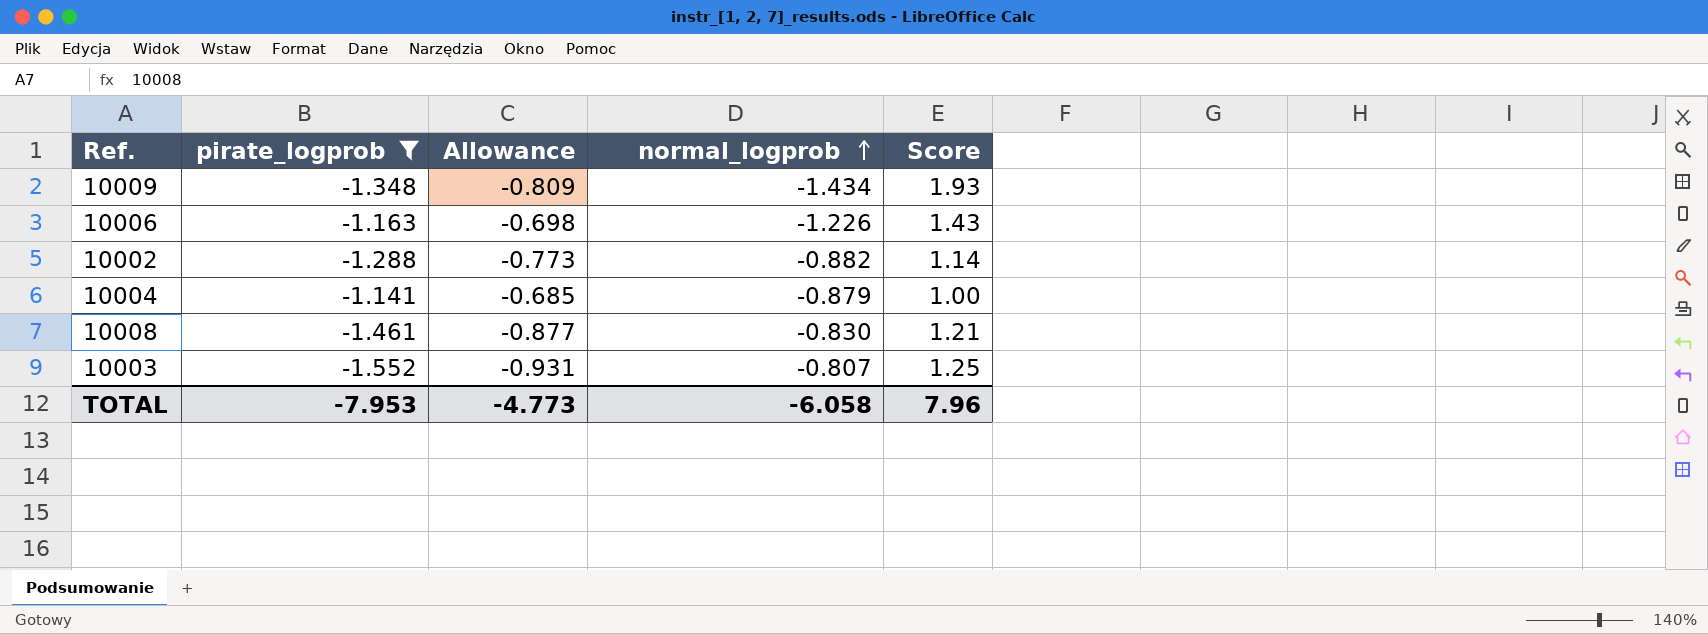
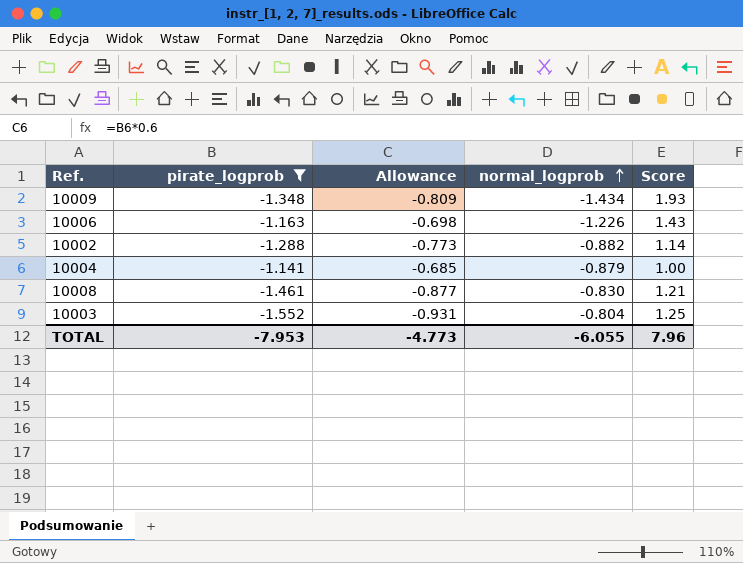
10003 | normal_logprob: -0.807 -> -0.804
TOTAL | normal_logprob: -6.058 -> -6.055

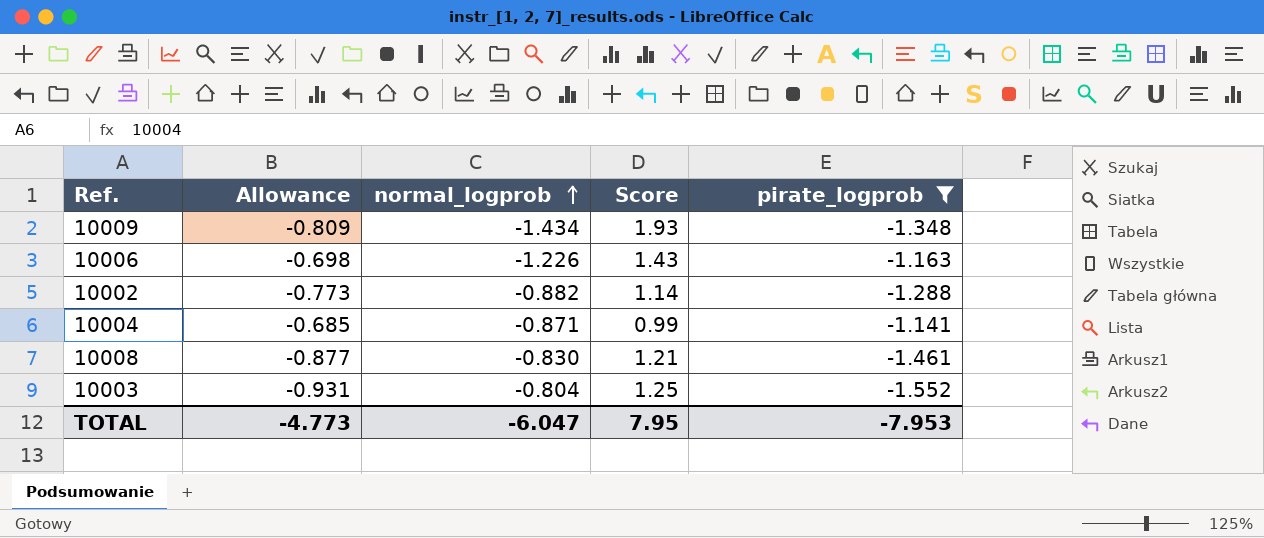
column pirate_logprob | position: 2 -> 5
10004 | normal_logprob: -0.879 -> -0.871
10004 | Score: 1.00 -> 0.99
TOTAL | normal_logprob: -6.055 -> -6.047
TOTAL | Score: 7.96 -> 7.95

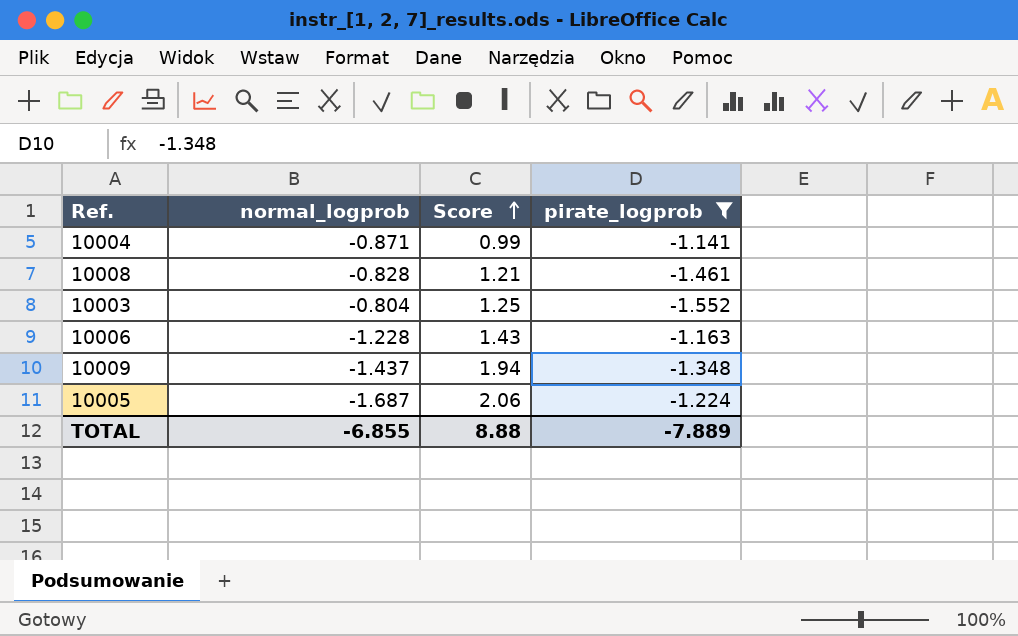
row order: normal_logprob ascending -> Score ascending
column Allowance | formula: [pirate_logprob] * 0.6 -> none
row 10002: -0.773 | -0.882 | 1.14 | -1.288 -> none
10008 | normal_logprob: -0.830 -> -0.828
10006 | normal_logprob: -1.226 -> -1.228
10009 | normal_logprob: -1.434 -> -1.437
10009 | Score: 1.93 -> 1.94
row 10005: none -> -1.687 | 2.06 | -1.224
TOTAL | normal_logprob: -6.047 -> -6.855
TOTAL | Score: 7.95 -> 8.88
TOTAL | pirate_logprob: -7.953 -> -7.889

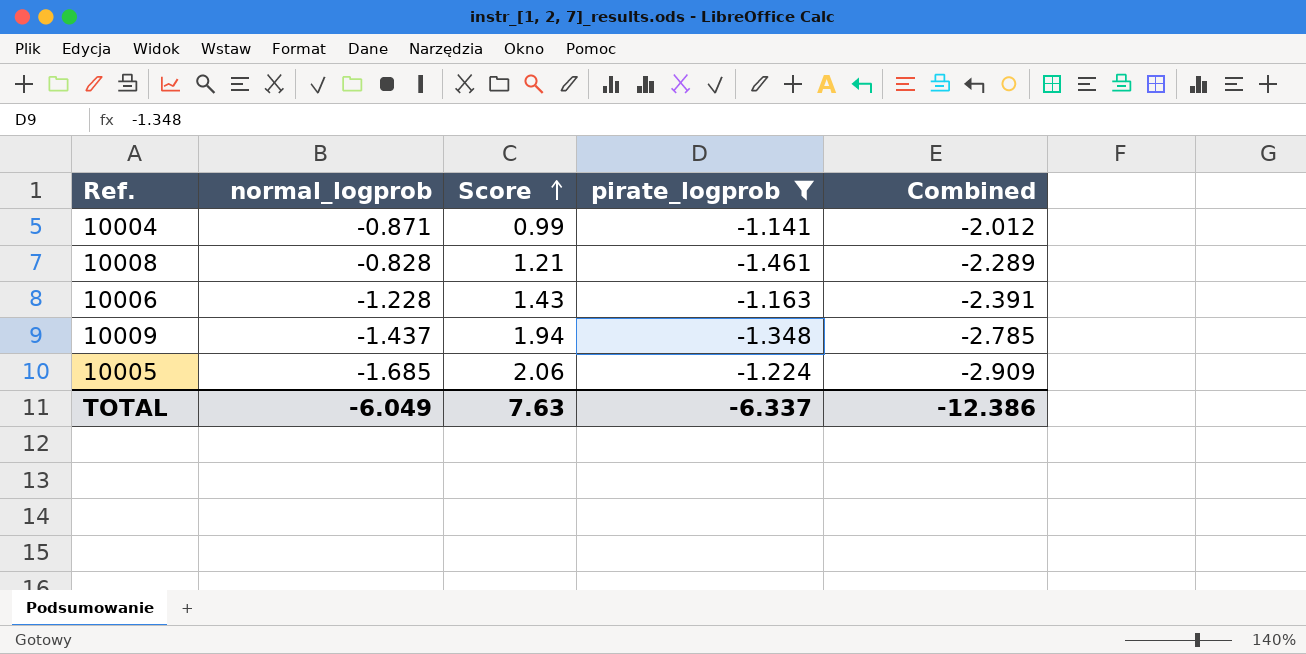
column Combined | formula: none -> [normal_logprob] + [pirate_logprob]
row 10003: -0.804 | 1.25 | -1.552 -> none
10005 | normal_logprob: -1.687 -> -1.685
TOTAL | normal_logprob: -6.855 -> -6.049
TOTAL | Score: 8.88 -> 7.63
TOTAL | pirate_logprob: -7.889 -> -6.337

